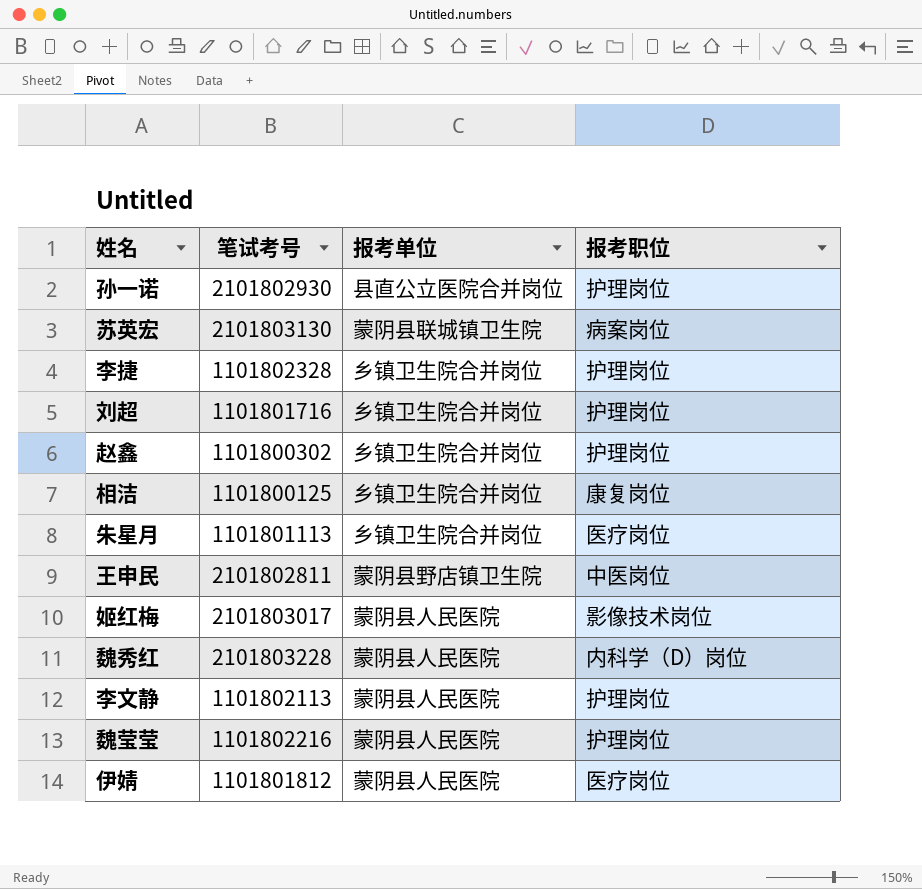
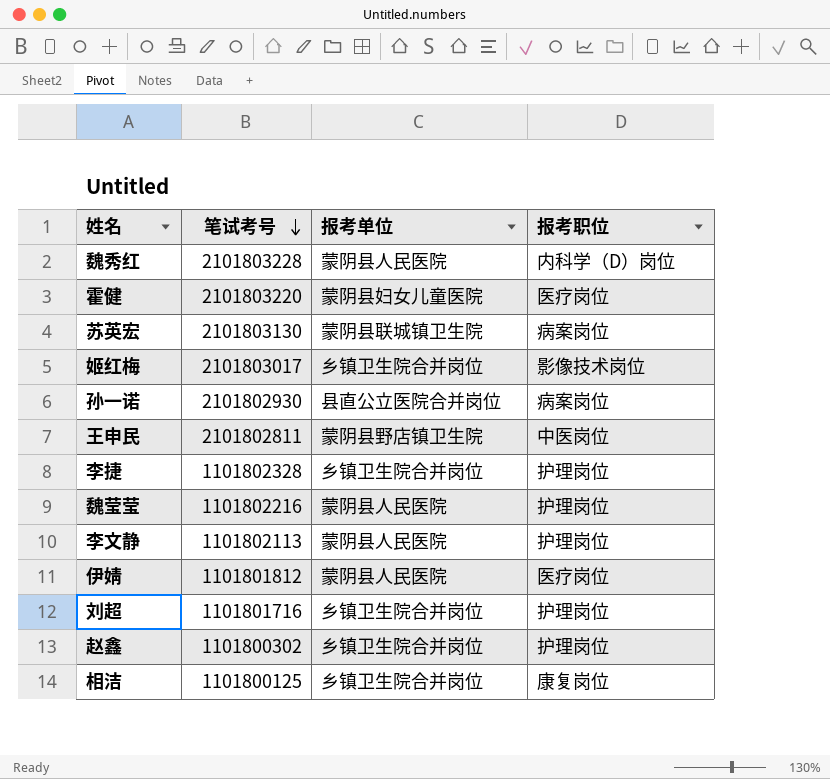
row order: none -> 笔试考号 descending
row 朱星月: 1101801113 | 乡镇卫生院合并岗位 | 医疗岗位 -> none
row 霍健: none -> 2101803220 | 蒙阴县妇女儿童医院 | 医疗岗位
姬红梅 | 报考单位: 蒙阴县人民医院 -> 乡镇卫生院合并岗位
孙一诺 | 报考职位: 护理岗位 -> 病案岗位

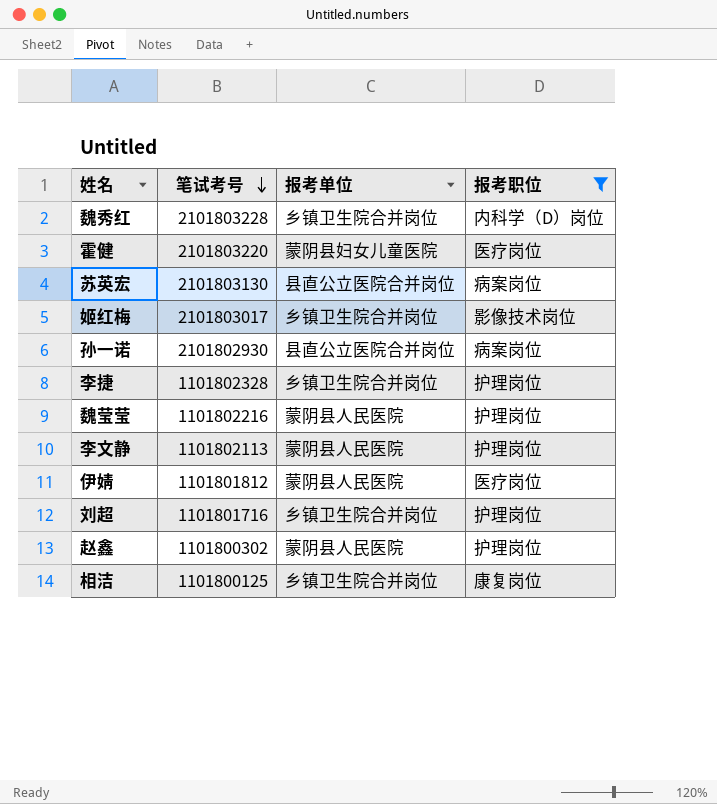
filter: none -> 报考职位 != 中医岗位
魏秀红 | 报考单位: 蒙阴县人民医院 -> 乡镇卫生院合并岗位
苏英宏 | 报考单位: 蒙阴县联城镇卫生院 -> 县直公立医院合并岗位
赵鑫 | 报考单位: 乡镇卫生院合并岗位 -> 蒙阴县人民医院

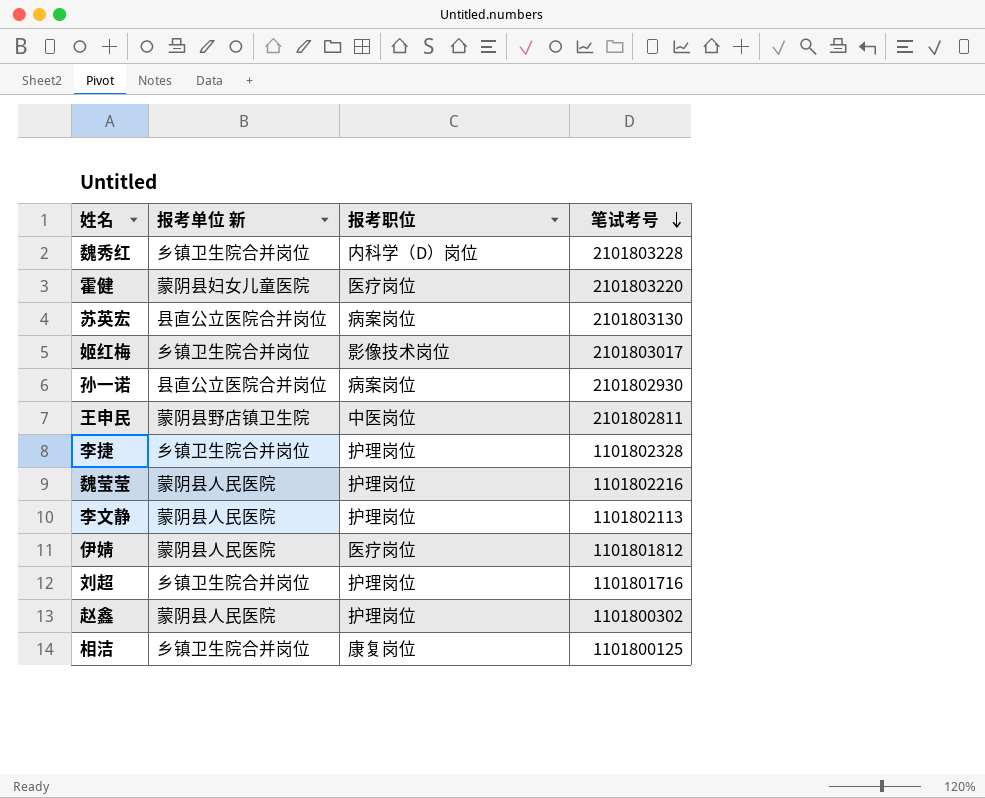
filter: 报考职位 != 中医岗位 -> none
column name: 报考单位 -> 报考单位 新
column 笔试考号 | position: 2 -> 4

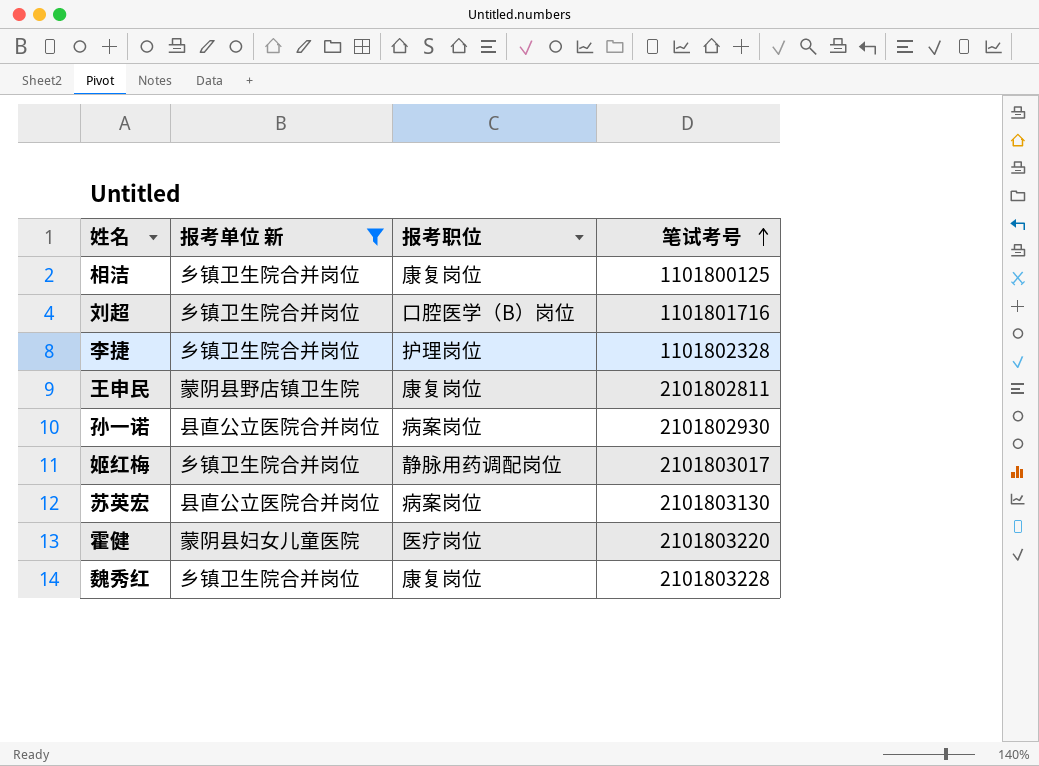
filter: none -> 报考单位 新 != 蒙阴县人民医院
row order: 笔试考号 descending -> 笔试考号 ascending
刘超 | 报考职位: 护理岗位 -> 口腔医学（B）岗位
王申民 | 报考职位: 中医岗位 -> 康复岗位
姬红梅 | 报考职位: 影像技术岗位 -> 静脉用药调配岗位
魏秀红 | 报考职位: 内科学（D）岗位 -> 康复岗位

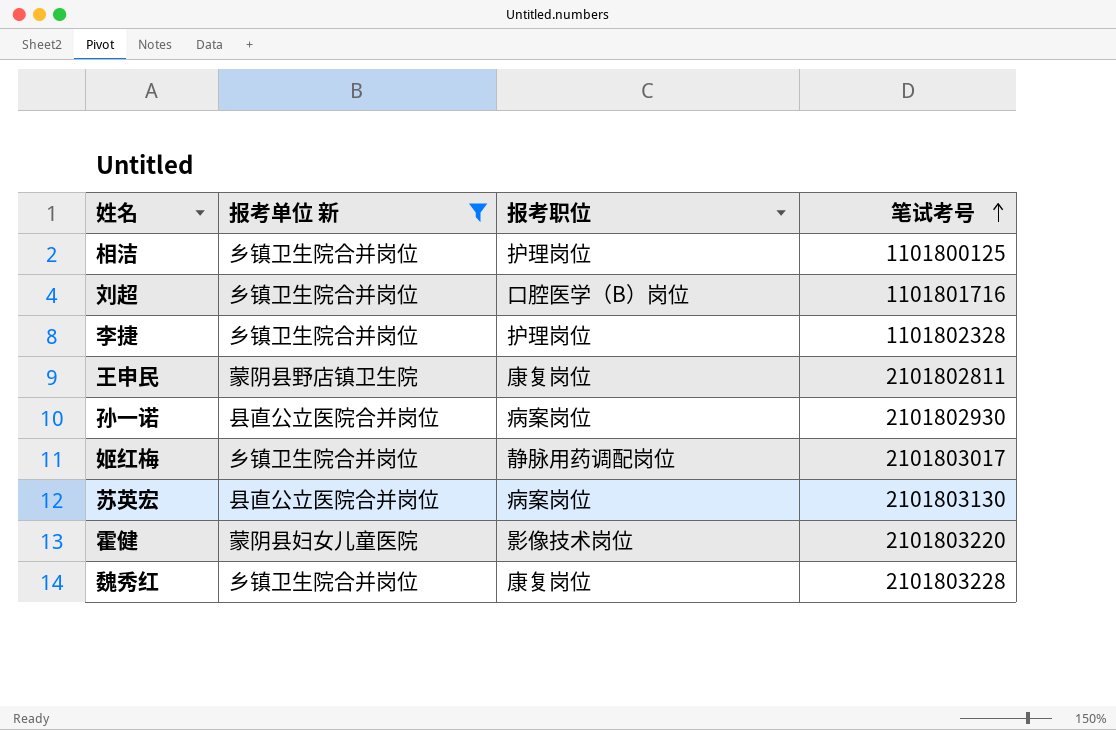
相洁 | 报考职位: 康复岗位 -> 护理岗位
霍健 | 报考职位: 医疗岗位 -> 影像技术岗位

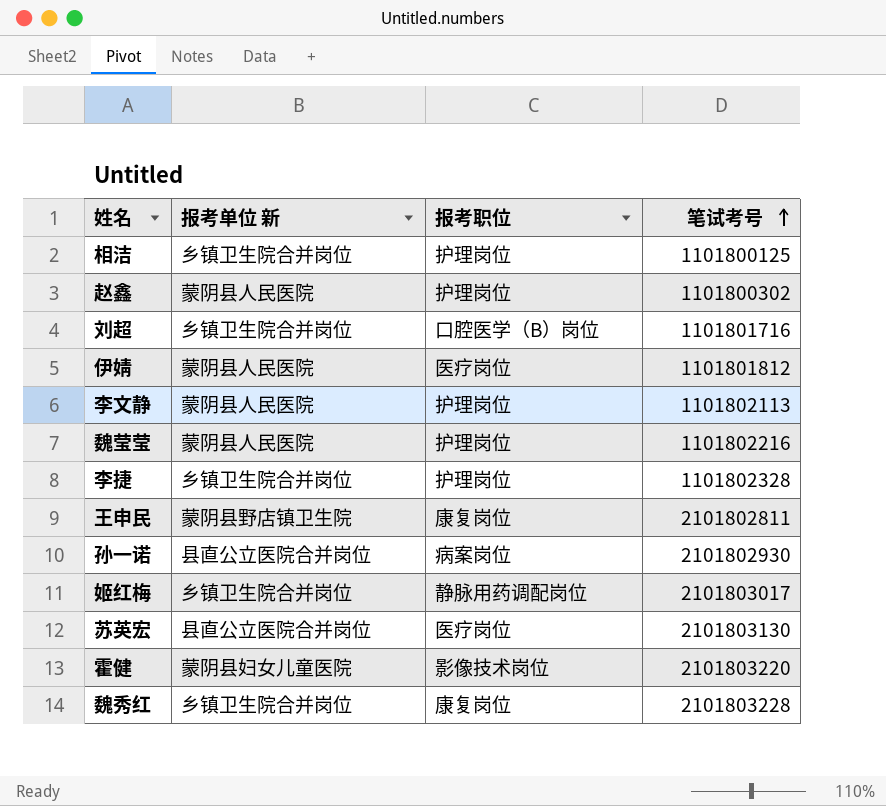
filter: 报考单位 新 != 蒙阴县人民医院 -> none
苏英宏 | 报考职位: 病案岗位 -> 医疗岗位

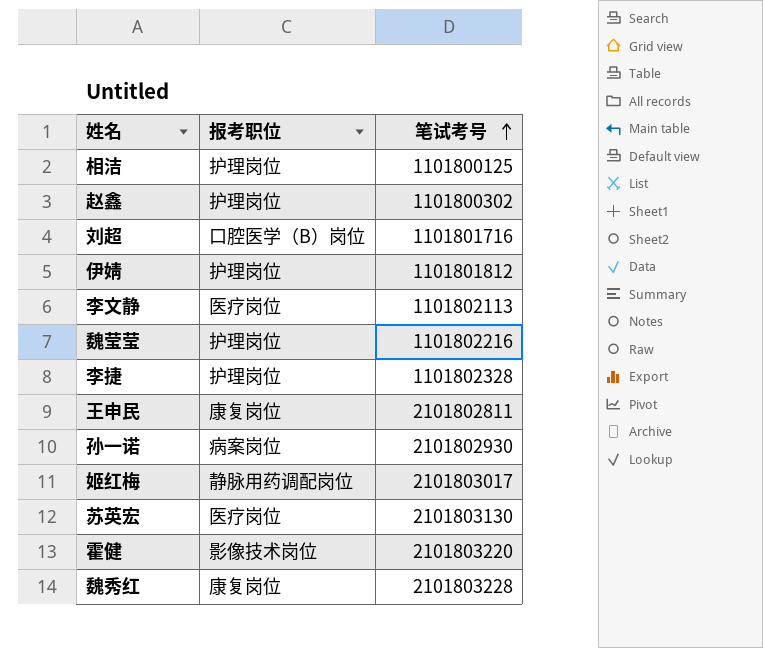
column 报考单位 新 | position: 2 -> none
伊婧 | 报考职位: 医疗岗位 -> 护理岗位
李文静 | 报考职位: 护理岗位 -> 医疗岗位

